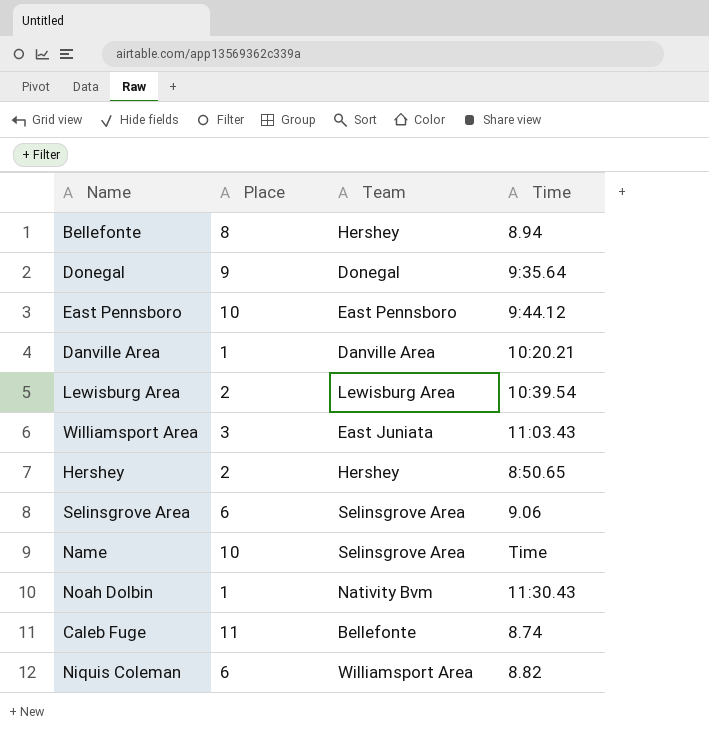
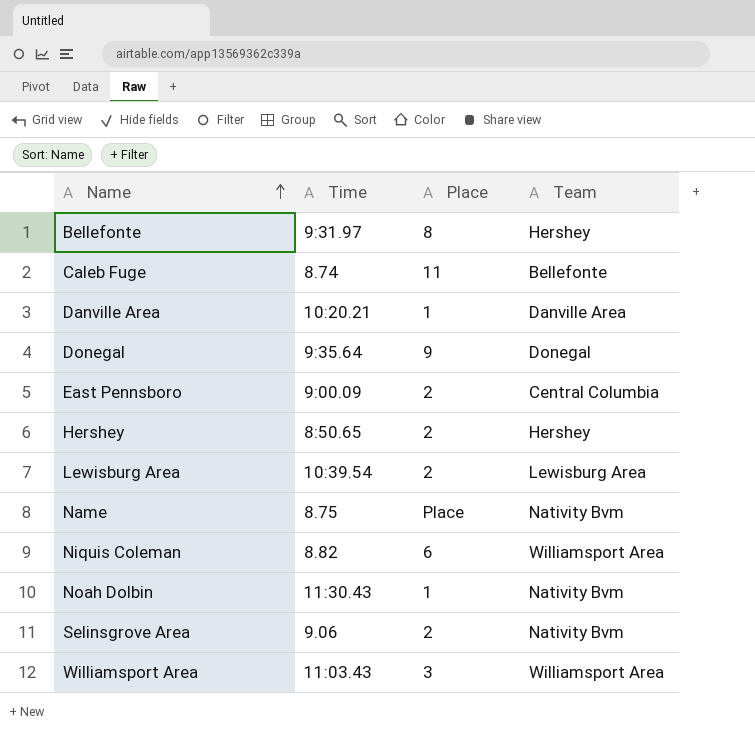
row order: none -> Name ascending
column Time | position: 4 -> 2
Bellefonte | Time: 8.94 -> 9:31.97
East Pennsboro | Time: 9:44.12 -> 9:00.09
East Pennsboro | Place: 10 -> 2
East Pennsboro | Team: East Pennsboro -> Central Columbia
Name | Time: Time -> 8.75
Name | Place: 10 -> Place
Name | Team: Selinsgrove Area -> Nativity Bvm
Selinsgrove Area | Place: 6 -> 2
Selinsgrove Area | Team: Selinsgrove Area -> Nativity Bvm
Williamsport Area | Team: East Juniata -> Williamsport Area

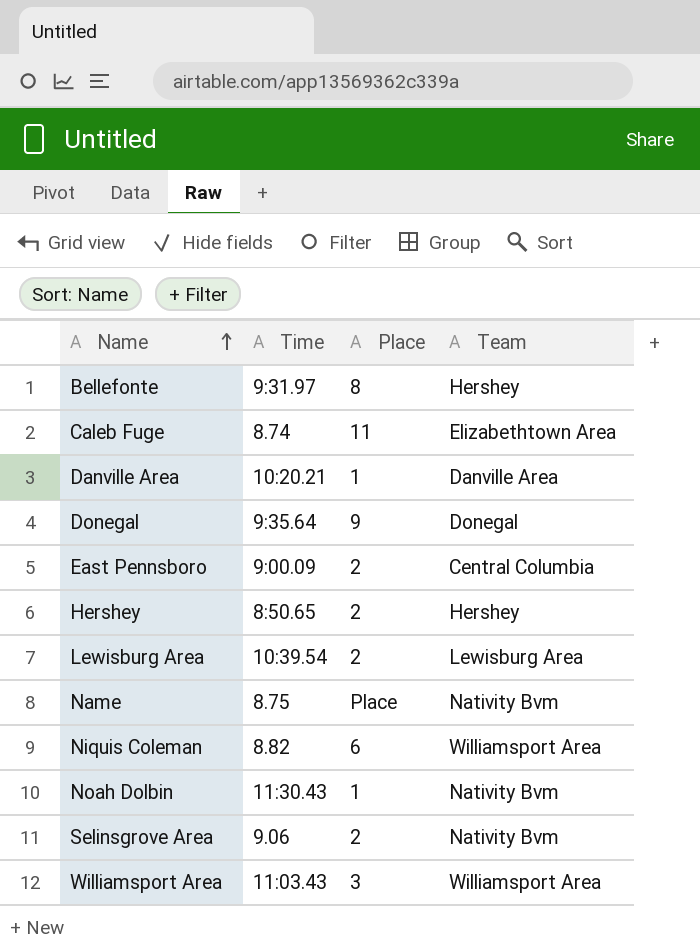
Caleb Fuge | Team: Bellefonte -> Elizabethtown Area

